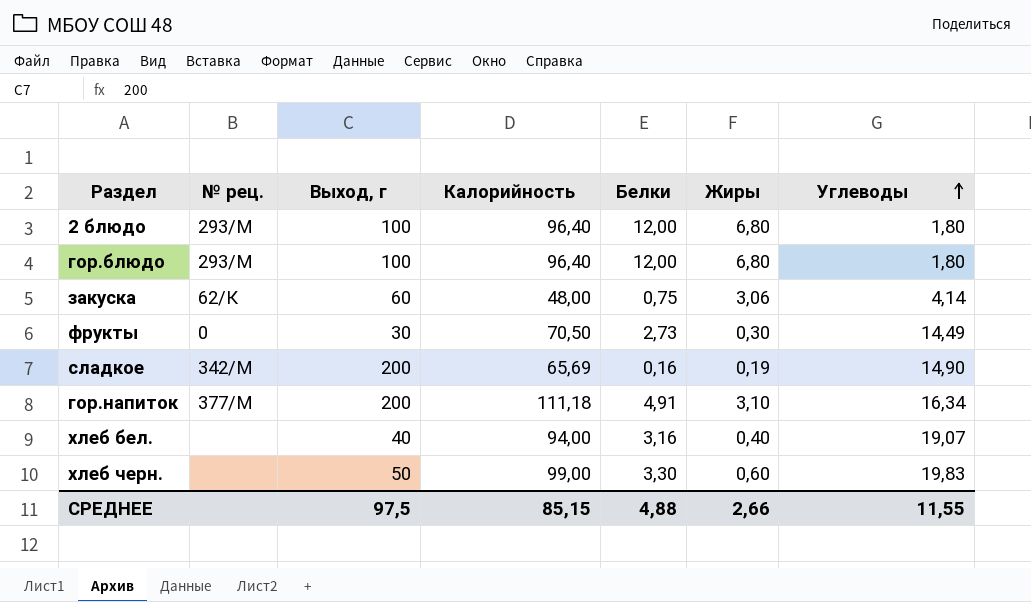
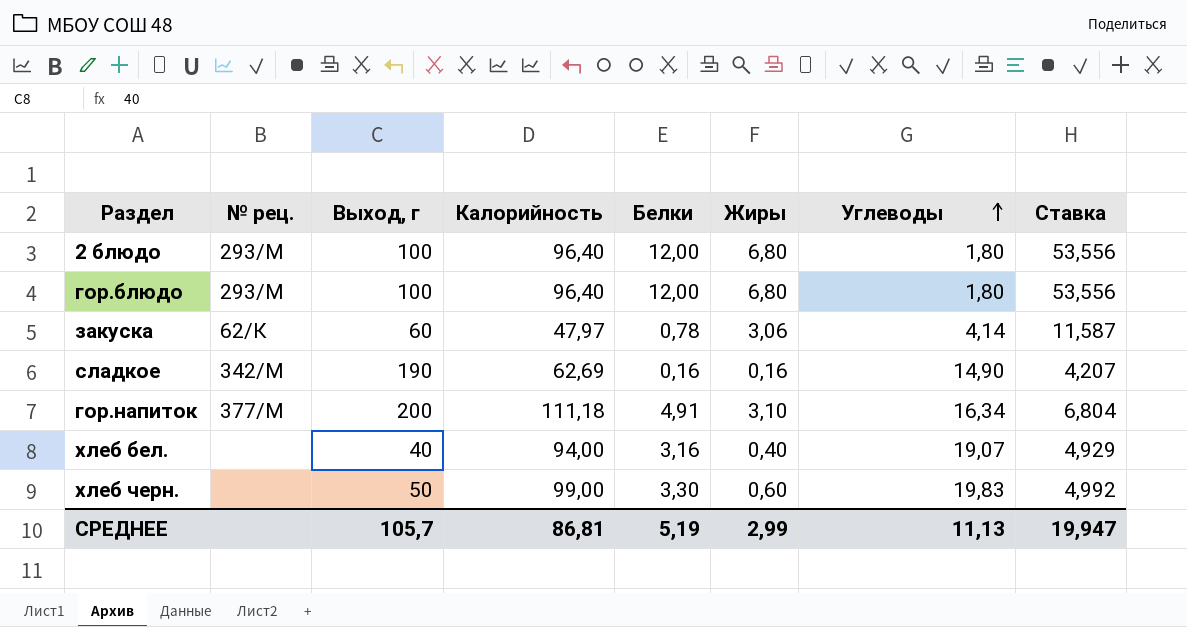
column Ставка | formula: none -> [Калорийность] / [Углеводы]
row фрукты: 0 | 30 | 70,50 | 2,73 | 0,30 | 14,49 -> none
закуска | Калорийность: 48,00 -> 47,97
закуска | Белки: 0,75 -> 0,78
сладкое | Выход, г: 200 -> 190
сладкое | Калорийность: 65,69 -> 62,69
сладкое | Жиры: 0,19 -> 0,16
СРЕДНЕЕ | Выход, г: 97,5 -> 105,7
СРЕДНЕЕ | Калорийность: 85,15 -> 86,81
СРЕДНЕЕ | Белки: 4,88 -> 5,19
СРЕДНЕЕ | Жиры: 2,66 -> 2,99
СРЕДНЕЕ | Углеводы: 11,55 -> 11,13

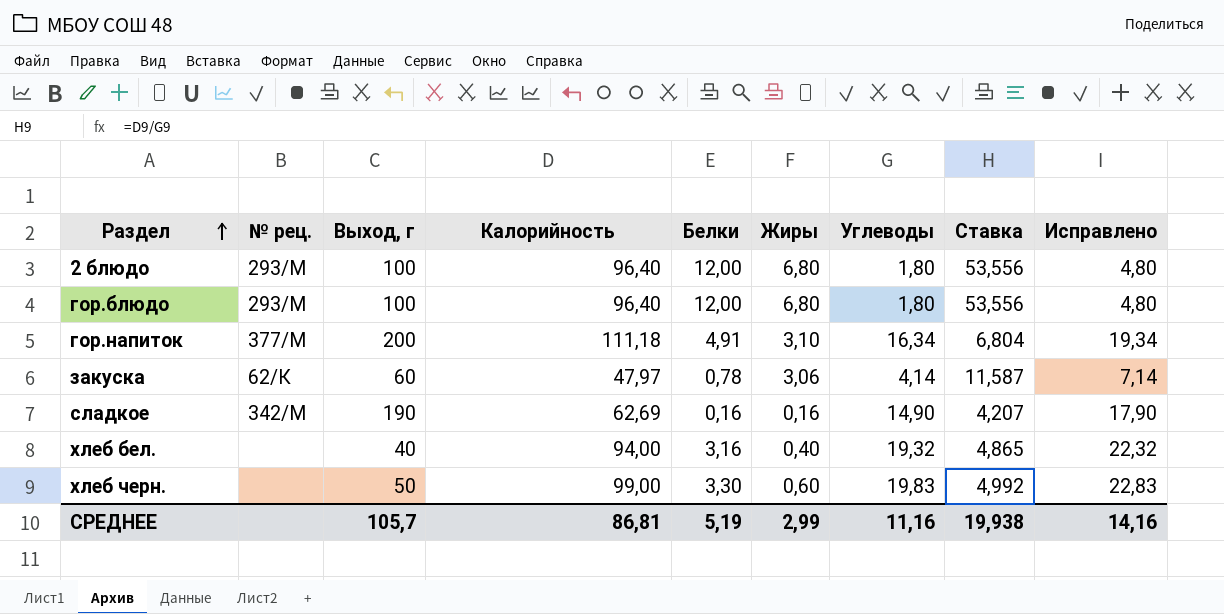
row order: Углеводы ascending -> Раздел ascending
column Исправлено | formula: none -> [Углеводы] + 3
хлеб бел. | Углеводы: 19,07 -> 19,32
хлеб бел. | Ставка: 4,929 -> 4,865
СРЕДНЕЕ | Углеводы: 11,13 -> 11,16
СРЕДНЕЕ | Ставка: 19,947 -> 19,938

